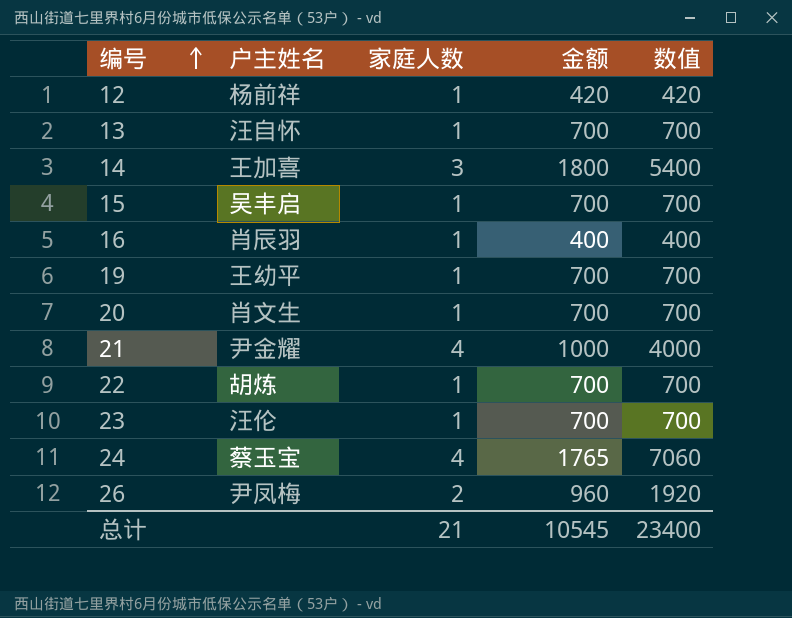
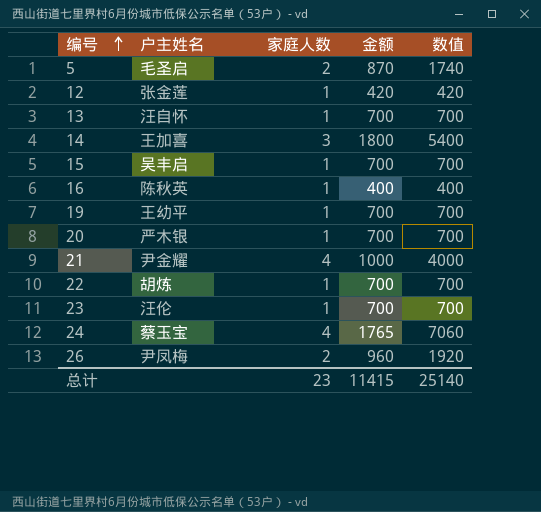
row 5: none -> 毛圣启 | 2 | 870 | 1740
12 | 户主姓名: 杨前祥 -> 张金莲
16 | 户主姓名: 肖辰羽 -> 陈秋英
20 | 户主姓名: 肖文生 -> 严木银
总计 | 家庭人数: 21 -> 23
总计 | 金额: 10545 -> 11415
总计 | 数值: 23400 -> 25140

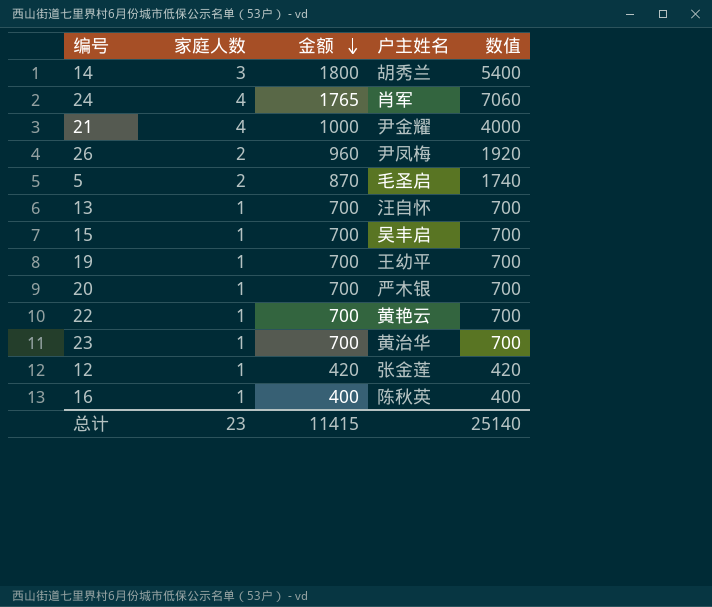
row order: 编号 ascending -> 金额 descending
column 户主姓名 | position: 2 -> 4
14 | 户主姓名: 王加喜 -> 胡秀兰
24 | 户主姓名: 蔡玉宝 -> 肖军
22 | 户主姓名: 胡炼 -> 黄艳云
23 | 户主姓名: 汪伦 -> 黄治华

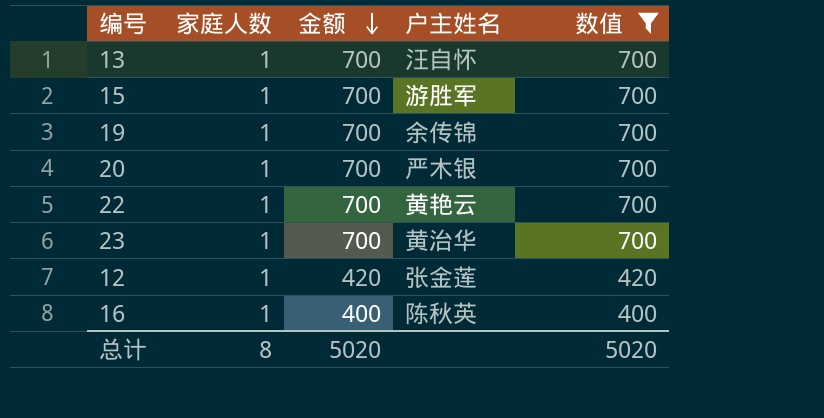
filter: none -> 数值 <= 700
15 | 户主姓名: 吴丰启 -> 游胜军
19 | 户主姓名: 王幼平 -> 余传锦
总计 | 家庭人数: 23 -> 8
总计 | 金额: 11415 -> 5020
总计 | 数值: 25140 -> 5020

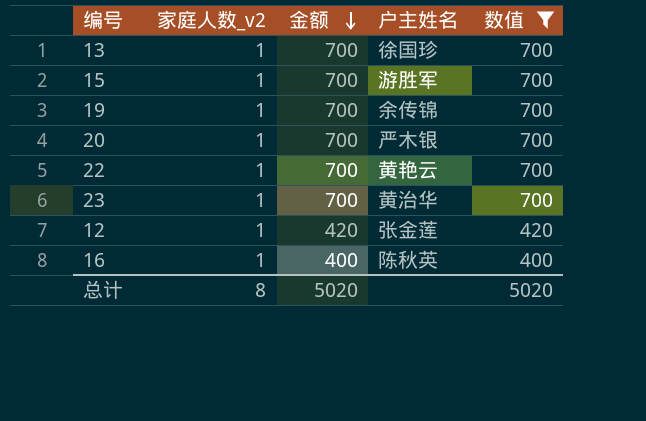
column name: 家庭人数 -> 家庭人数_v2
13 | 户主姓名: 汪自怀 -> 徐国珍

